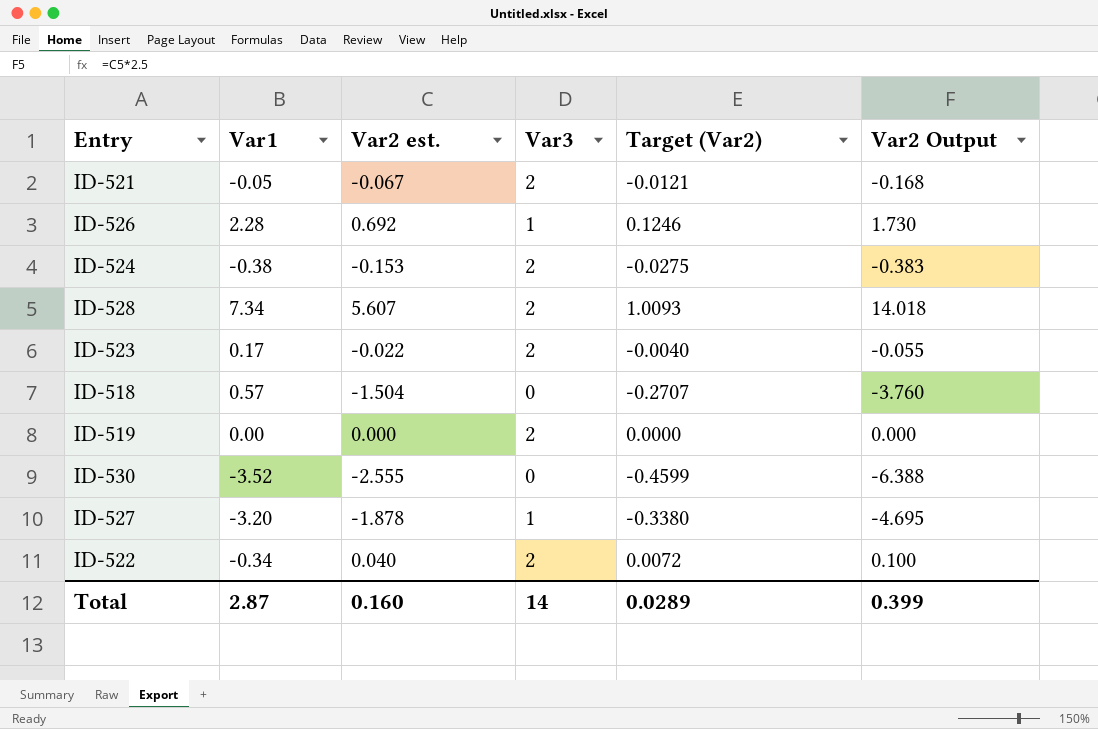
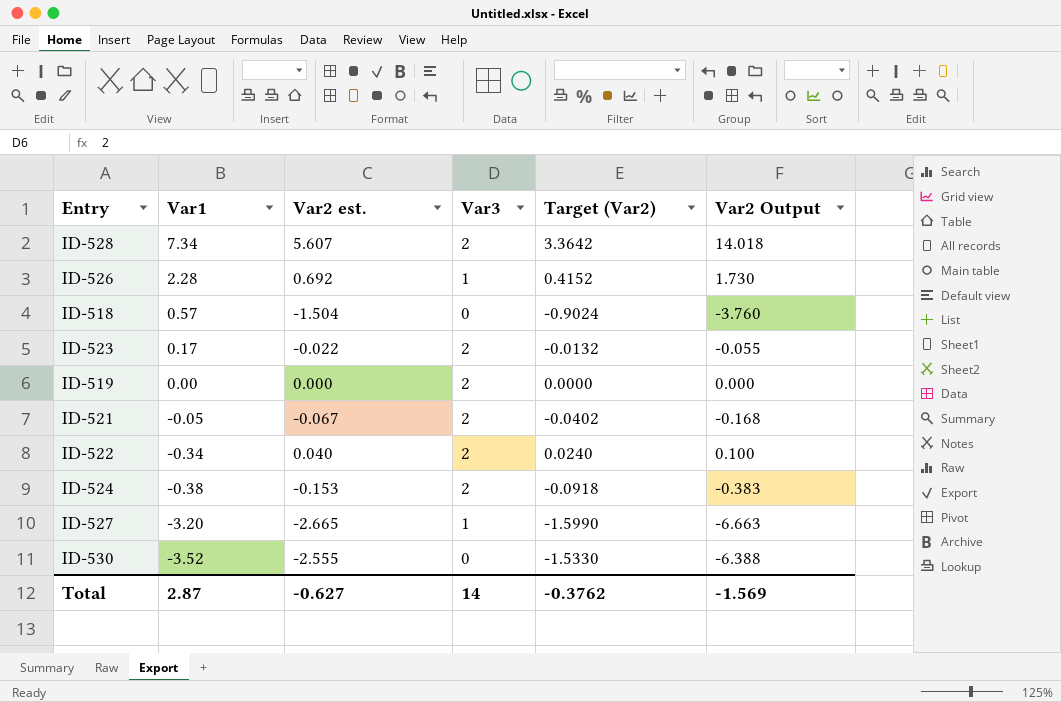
row order: none -> Var1 descending
column Target (Var2) | formula: [Var2 est.] * 0.18 -> [Var2 est.] * 0.6
ID-527 | Var2 est.: -1.878 -> -2.665
ID-527 | Var2 Output: -4.695 -> -6.663
Total | Var2 est.: 0.160 -> -0.627
Total | Target (Var2): 0.0289 -> -0.3762
Total | Var2 Output: 0.399 -> -1.569

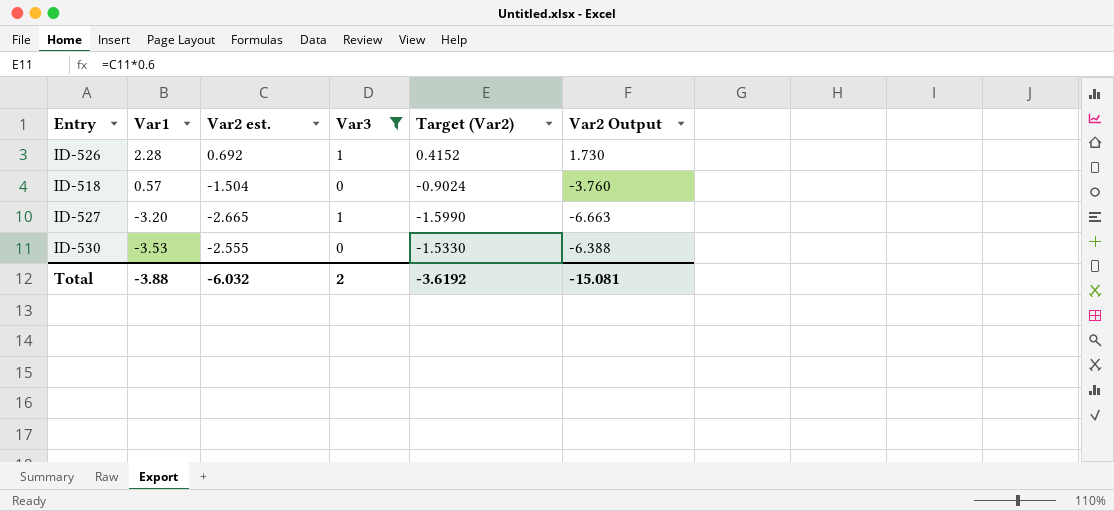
filter: none -> Var3 != 2
ID-530 | Var1: -3.52 -> -3.53
Total | Var1: 2.87 -> -3.88
Total | Var2 est.: -0.627 -> -6.032
Total | Var3: 14 -> 2
Total | Target (Var2): -0.3762 -> -3.6192
Total | Var2 Output: -1.569 -> -15.081

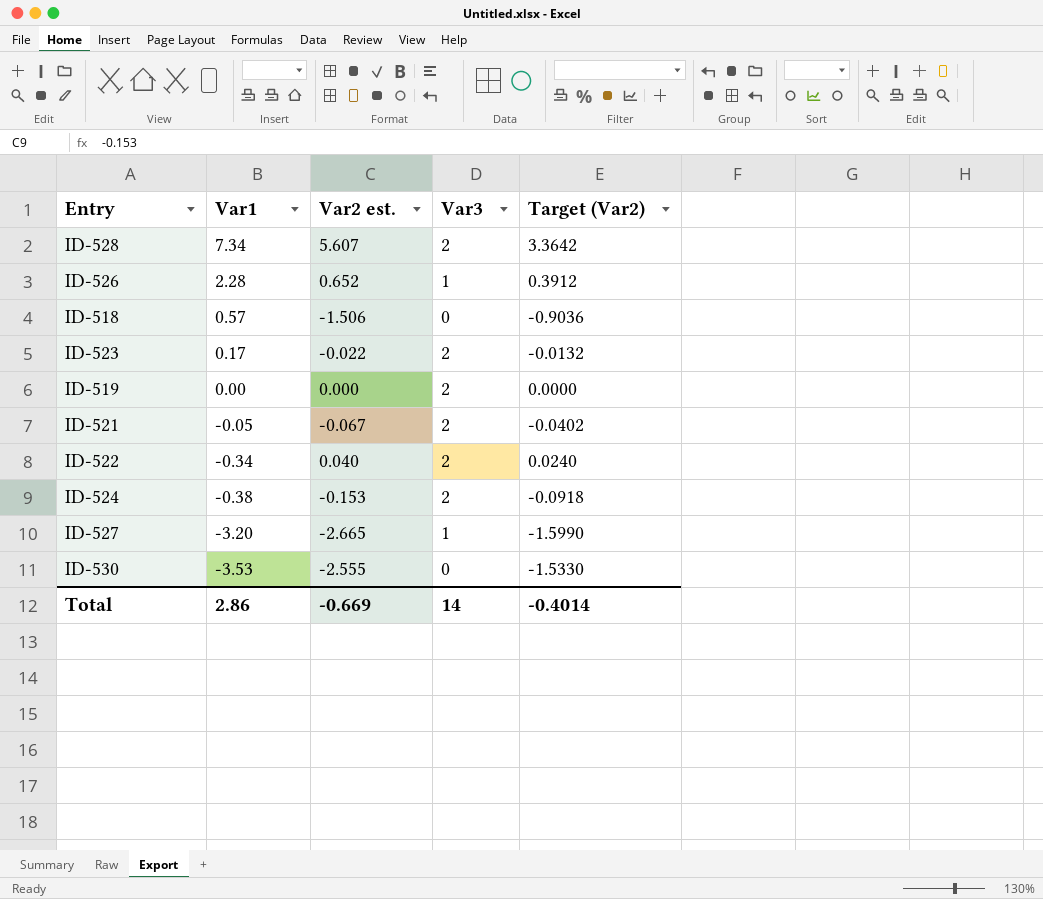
filter: Var3 != 2 -> none
column Var2 Output | formula: [Var2 est.] * 2.5 -> none
ID-526 | Var2 est.: 0.692 -> 0.652
ID-526 | Target (Var2): 0.4152 -> 0.3912
ID-518 | Var2 est.: -1.504 -> -1.506
ID-518 | Target (Var2): -0.9024 -> -0.9036
Total | Var1: -3.88 -> 2.86
Total | Var2 est.: -6.032 -> -0.669
Total | Var3: 2 -> 14
Total | Target (Var2): -3.6192 -> -0.4014

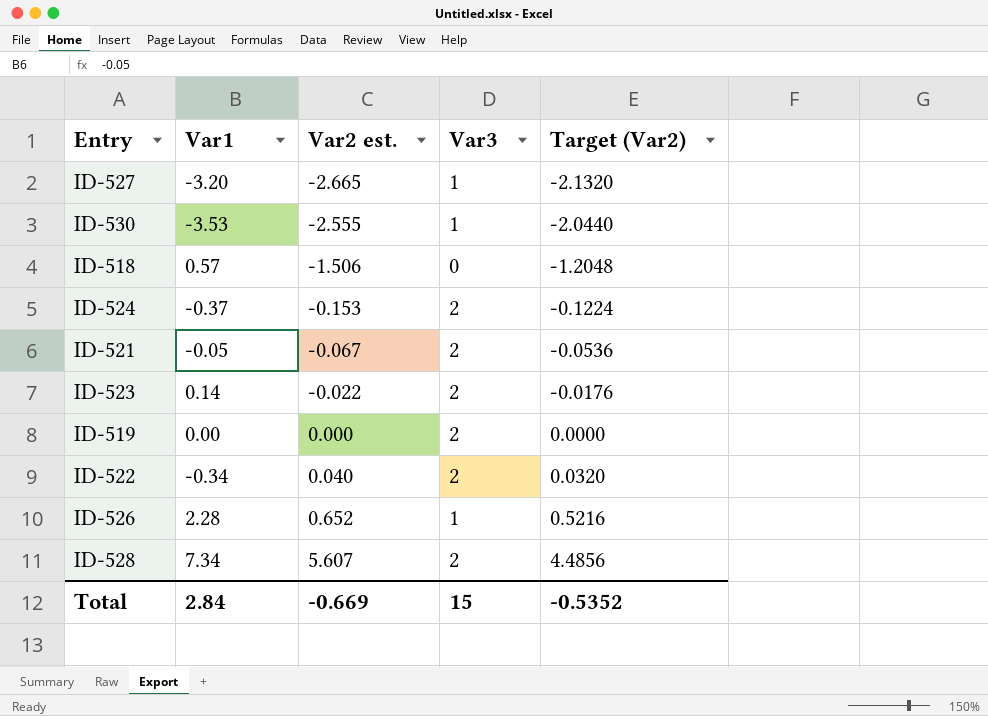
row order: Var1 descending -> Var2 est. ascending
column Target (Var2) | formula: [Var2 est.] * 0.6 -> [Var2 est.] * 0.8
ID-530 | Var3: 0 -> 1
ID-524 | Var1: -0.38 -> -0.37
ID-523 | Var1: 0.17 -> 0.14
Total | Var1: 2.86 -> 2.84
Total | Var3: 14 -> 15
Total | Target (Var2): -0.4014 -> -0.5352

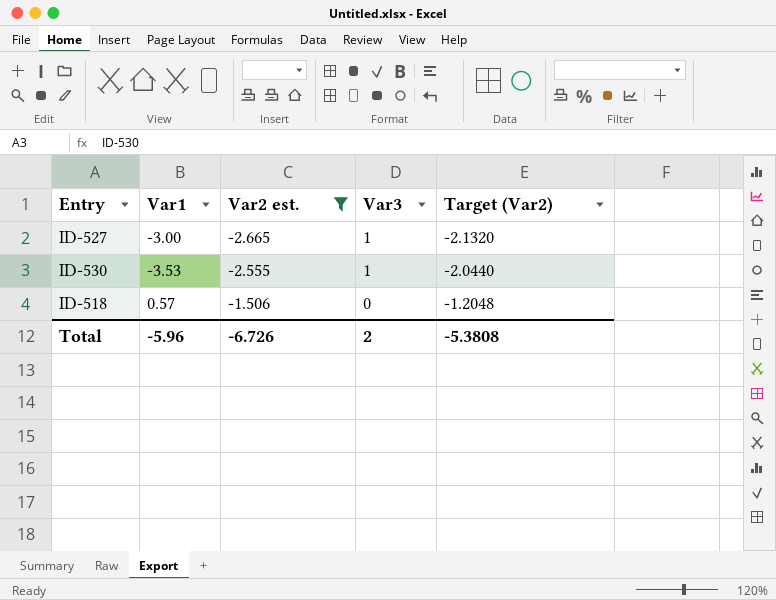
filter: none -> Var2 est. <= -1.506
ID-527 | Var1: -3.20 -> -3.00
Total | Var1: 2.84 -> -5.96
Total | Var2 est.: -0.669 -> -6.726
Total | Var3: 15 -> 2
Total | Target (Var2): -0.5352 -> -5.3808

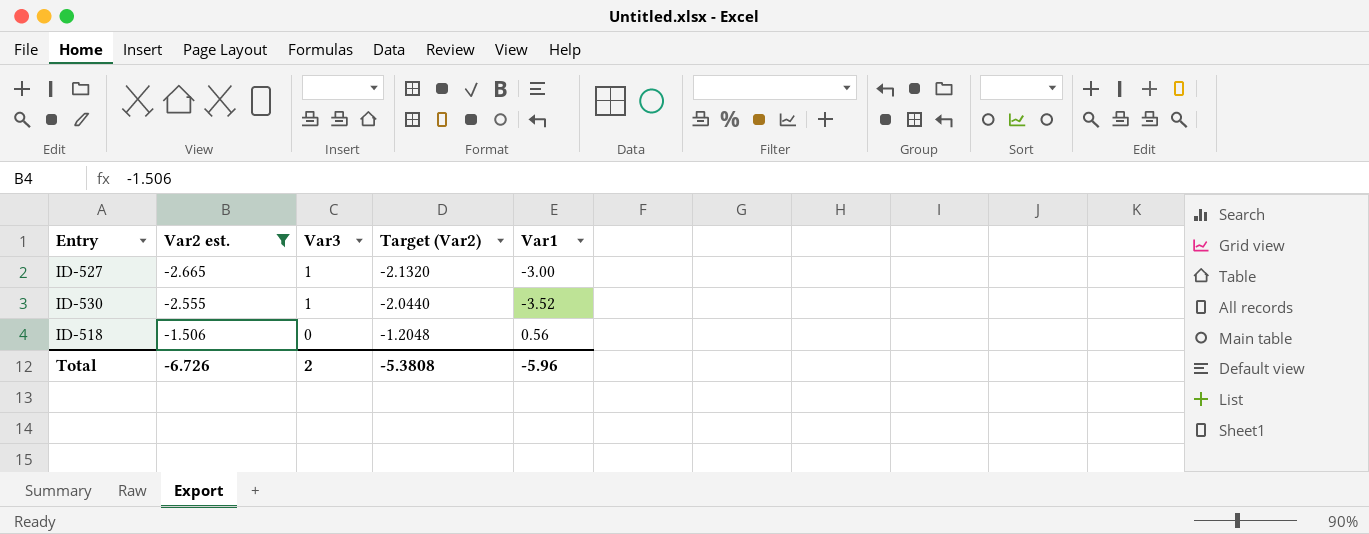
column Var1 | position: 2 -> 5
ID-530 | Var1: -3.53 -> -3.52
ID-518 | Var1: 0.57 -> 0.56

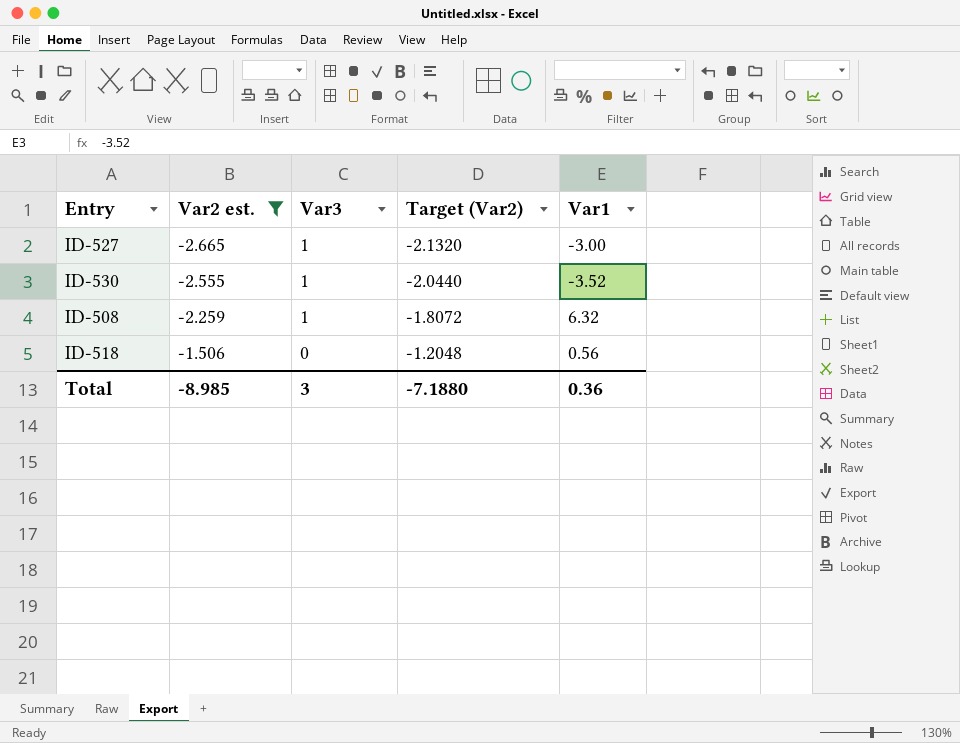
row ID-508: none -> -2.259 | 1 | -1.8072 | 6.32
Total | Var2 est.: -6.726 -> -8.985
Total | Var3: 2 -> 3
Total | Target (Var2): -5.3808 -> -7.1880
Total | Var1: -5.96 -> 0.36

